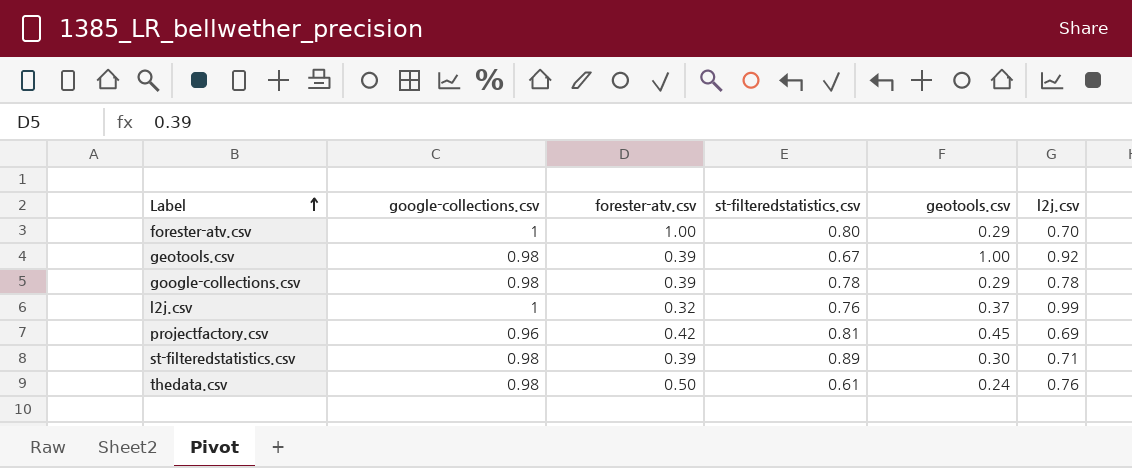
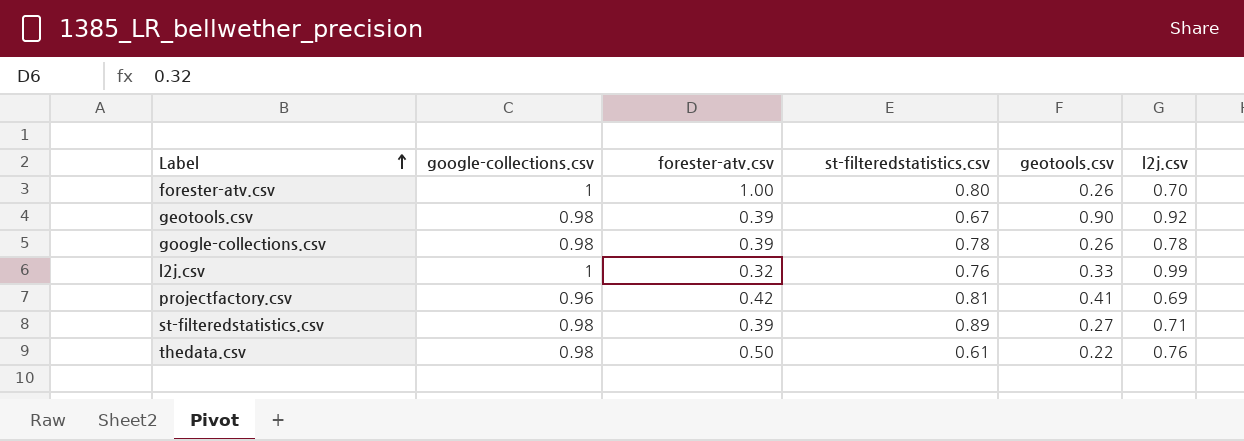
forester-atv.csv | geotools.csv: 0.29 -> 0.26
geotools.csv | geotools.csv: 1.00 -> 0.90
google-collections.csv | geotools.csv: 0.29 -> 0.26
l2j.csv | geotools.csv: 0.37 -> 0.33
projectfactory.csv | geotools.csv: 0.45 -> 0.41
st-filteredstatistics.csv | geotools.csv: 0.30 -> 0.27
thedata.csv | geotools.csv: 0.24 -> 0.22

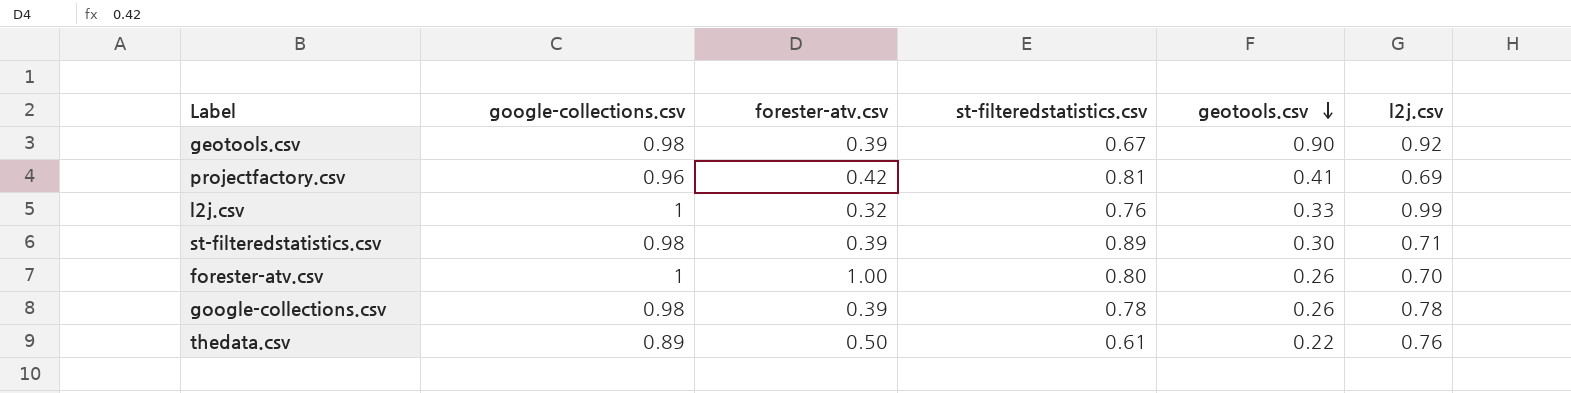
row order: Label ascending -> geotools.csv descending
st-filteredstatistics.csv | geotools.csv: 0.27 -> 0.30
thedata.csv | google-collections.csv: 0.98 -> 0.89

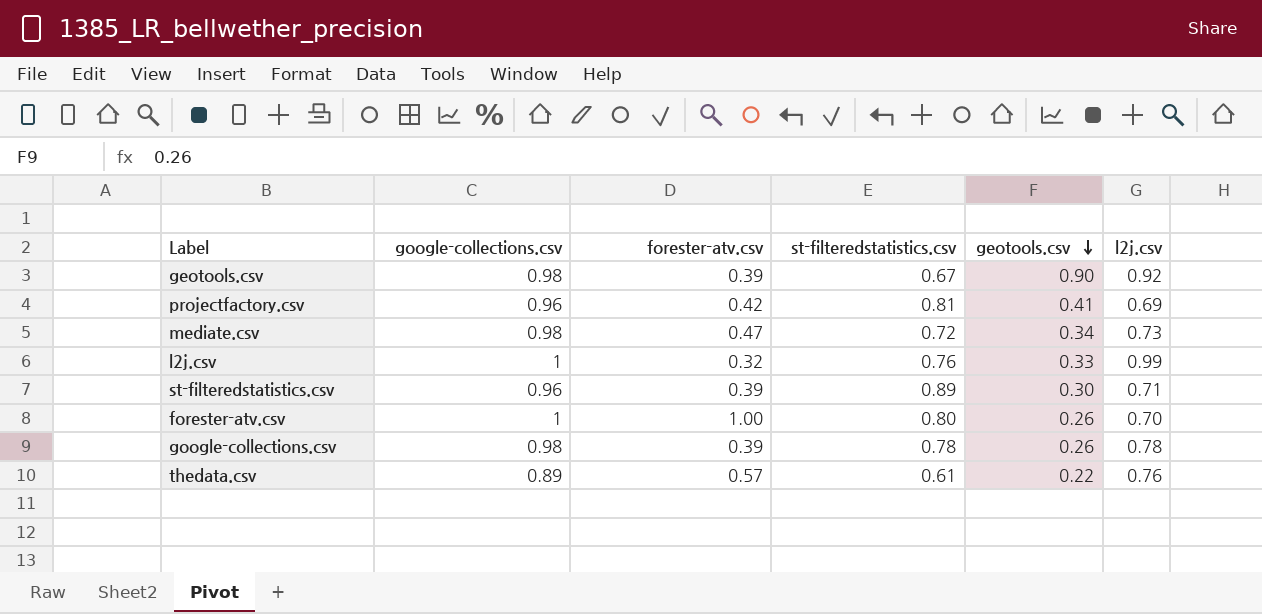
row mediate.csv: none -> 0.98 | 0.47 | 0.72 | 0.34 | 0.73
st-filteredstatistics.csv | google-collections.csv: 0.98 -> 0.96
thedata.csv | forester-atv.csv: 0.50 -> 0.57

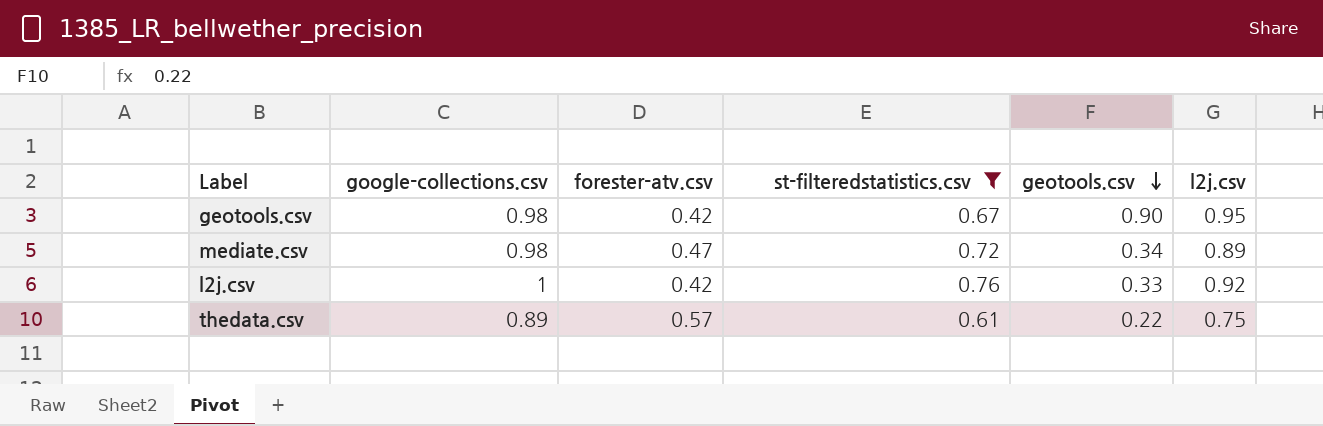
filter: none -> st-filteredstatistics.csv <= 0.76
geotools.csv | forester-atv.csv: 0.39 -> 0.42
geotools.csv | l2j.csv: 0.92 -> 0.95
mediate.csv | l2j.csv: 0.73 -> 0.89
l2j.csv | forester-atv.csv: 0.32 -> 0.42
l2j.csv | l2j.csv: 0.99 -> 0.92
thedata.csv | l2j.csv: 0.76 -> 0.75

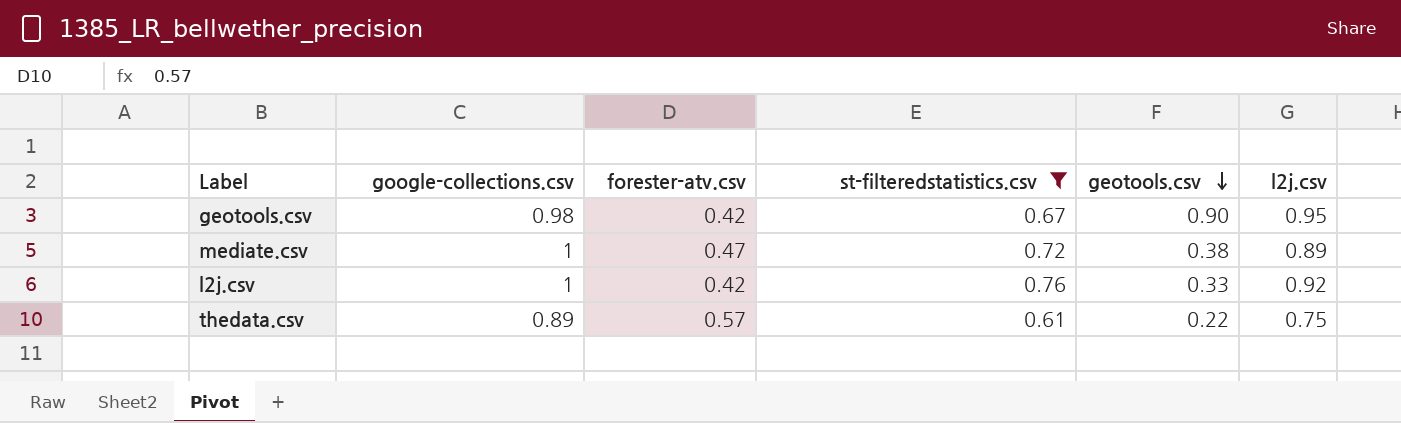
mediate.csv | google-collections.csv: 0.98 -> 1
mediate.csv | geotools.csv: 0.34 -> 0.38

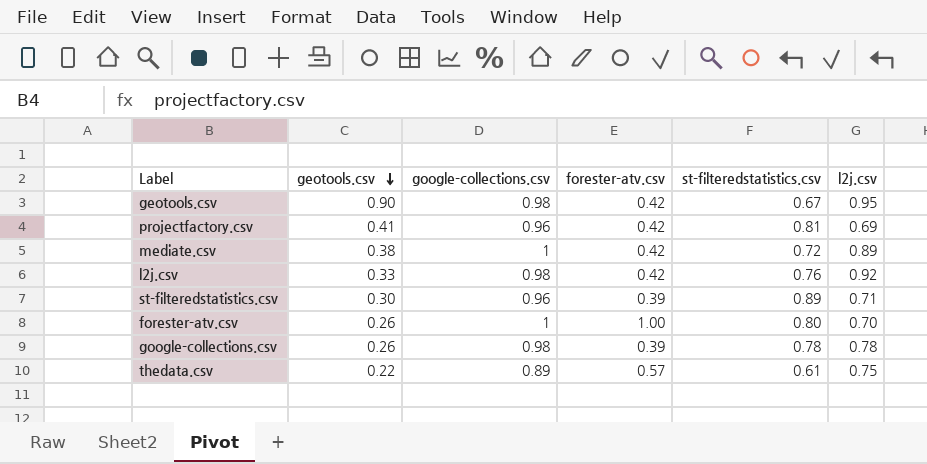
filter: st-filteredstatistics.csv <= 0.76 -> none
column geotools.csv | position: 5 -> 2
mediate.csv | forester-atv.csv: 0.47 -> 0.42
l2j.csv | google-collections.csv: 1 -> 0.98

